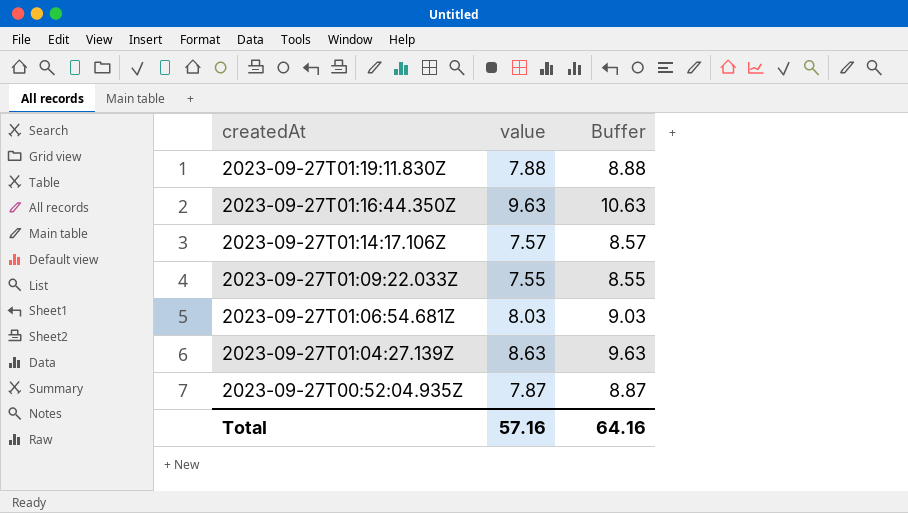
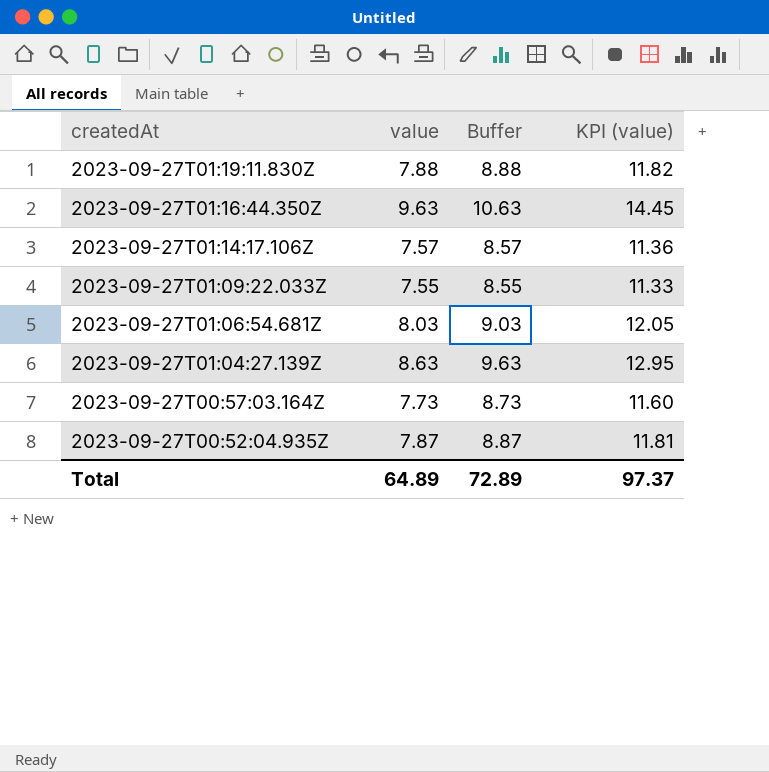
column KPI (value) | formula: none -> [value] * 1.5
row 2023-09-27T00:57:03.164Z: none -> 7.73 | 8.73 | 11.60
Total | value: 57.16 -> 64.89
Total | Buffer: 64.16 -> 72.89

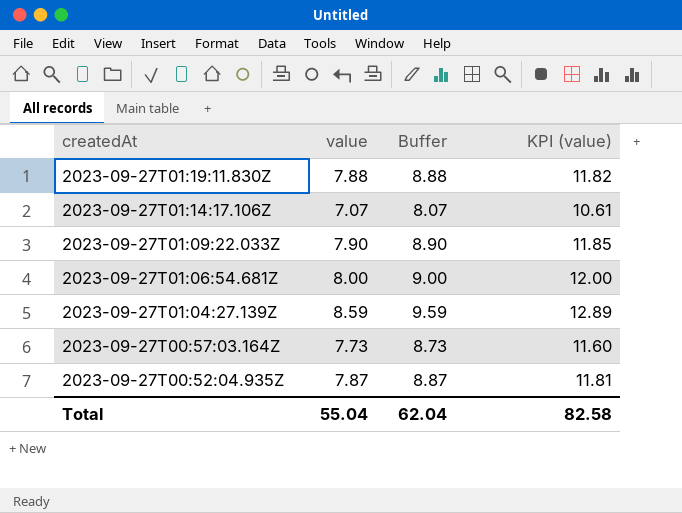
row 2023-09-27T01:16:44.350Z: 9.63 | 10.63 | 14.45 -> none
2023-09-27T01:14:17.106Z | value: 7.57 -> 7.07
2023-09-27T01:14:17.106Z | Buffer: 8.57 -> 8.07
2023-09-27T01:14:17.106Z | KPI (value): 11.36 -> 10.61
2023-09-27T01:09:22.033Z | value: 7.55 -> 7.90
2023-09-27T01:09:22.033Z | Buffer: 8.55 -> 8.90
2023-09-27T01:09:22.033Z | KPI (value): 11.33 -> 11.85
2023-09-27T01:06:54.681Z | value: 8.03 -> 8.00
2023-09-27T01:06:54.681Z | Buffer: 9.03 -> 9.00
2023-09-27T01:06:54.681Z | KPI (value): 12.05 -> 12.00
2023-09-27T01:04:27.139Z | value: 8.63 -> 8.59
2023-09-27T01:04:27.139Z | Buffer: 9.63 -> 9.59
2023-09-27T01:04:27.139Z | KPI (value): 12.95 -> 12.89
Total | value: 64.89 -> 55.04
Total | Buffer: 72.89 -> 62.04
Total | KPI (value): 97.37 -> 82.58

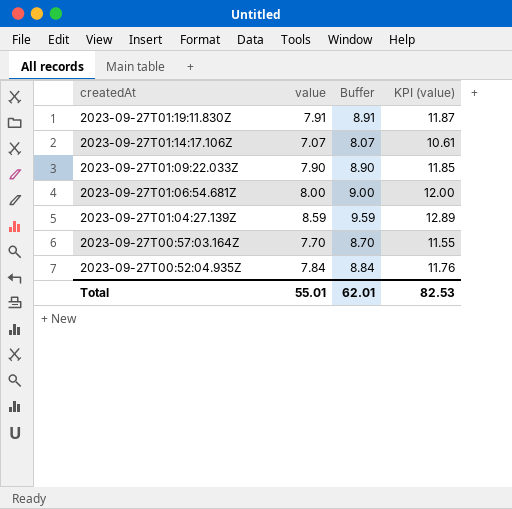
2023-09-27T01:19:11.830Z | value: 7.88 -> 7.91
2023-09-27T01:19:11.830Z | Buffer: 8.88 -> 8.91
2023-09-27T01:19:11.830Z | KPI (value): 11.82 -> 11.87
2023-09-27T00:57:03.164Z | value: 7.73 -> 7.70
2023-09-27T00:57:03.164Z | Buffer: 8.73 -> 8.70
2023-09-27T00:57:03.164Z | KPI (value): 11.60 -> 11.55
2023-09-27T00:52:04.935Z | value: 7.87 -> 7.84
2023-09-27T00:52:04.935Z | Buffer: 8.87 -> 8.84
2023-09-27T00:52:04.935Z | KPI (value): 11.81 -> 11.76
Total | value: 55.04 -> 55.01
Total | Buffer: 62.04 -> 62.01
Total | KPI (value): 82.58 -> 82.53

